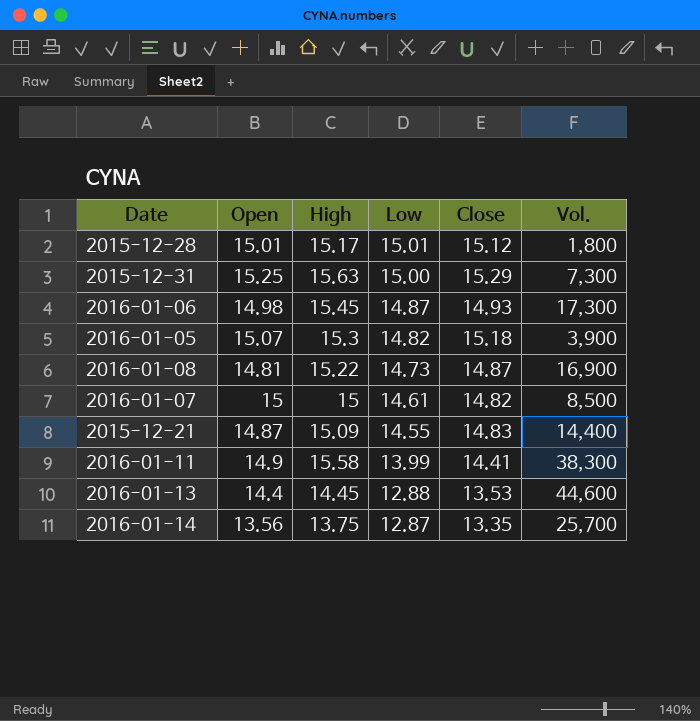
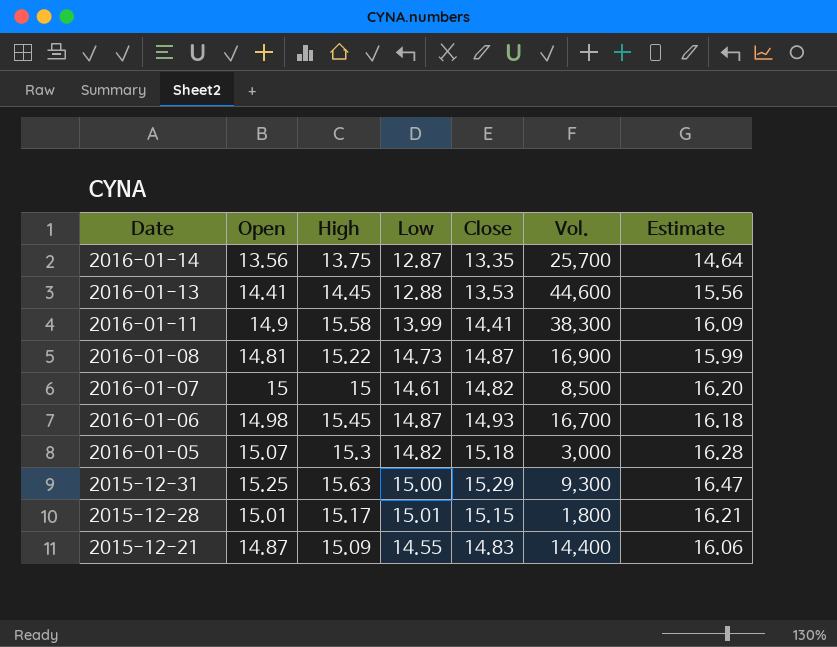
row order: Low descending -> Date descending
column Estimate | formula: none -> [Open] * 1.08
2016-01-13 | Open: 14.4 -> 14.41
2016-01-06 | Vol.: 17,300 -> 16,700
2016-01-05 | Vol.: 3,900 -> 3,000
2015-12-31 | Vol.: 7,300 -> 9,300
2015-12-28 | Close: 15.12 -> 15.15

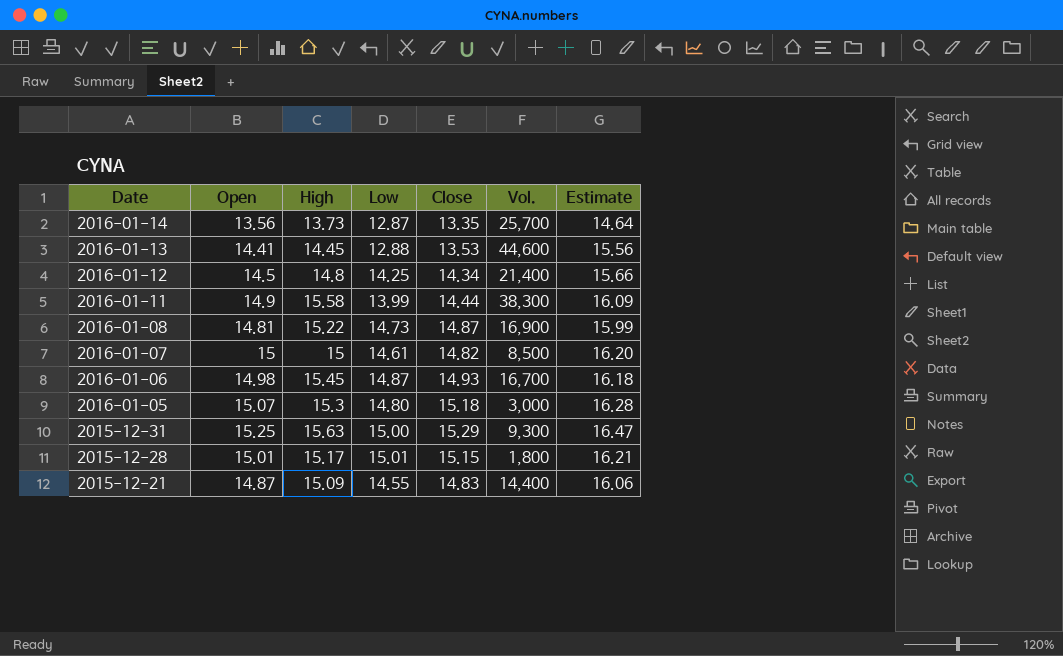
2016-01-14 | High: 13.75 -> 13.73
row 2016-01-12: none -> 14.5 | 14.8 | 14.25 | 14.34 | 21,400 | 15.66
2016-01-11 | Close: 14.41 -> 14.44
2016-01-05 | Low: 14.82 -> 14.80

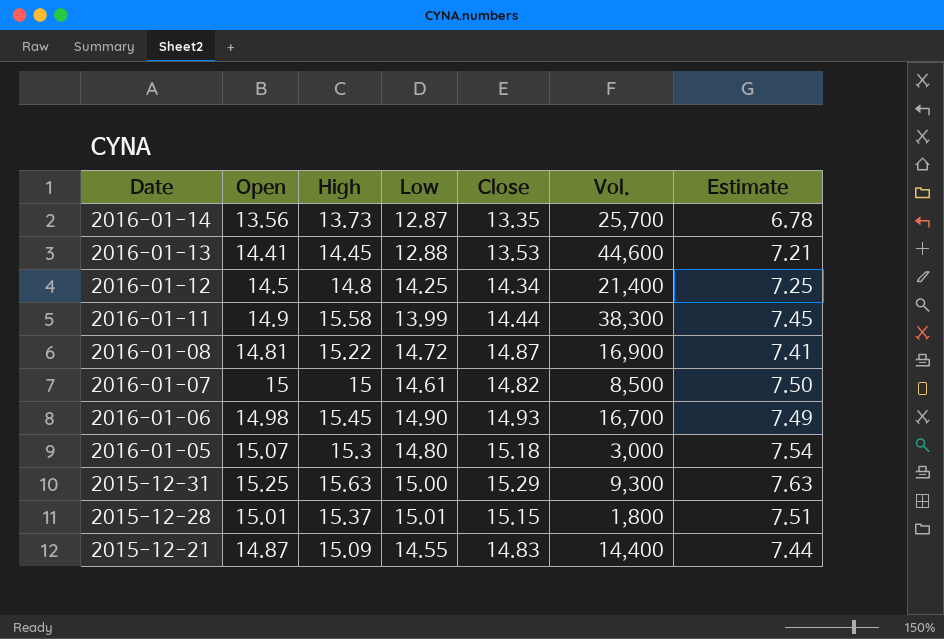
column Estimate | formula: [Open] * 1.08 -> [Open] * 0.5
2016-01-08 | Low: 14.73 -> 14.72
2016-01-06 | Low: 14.87 -> 14.90
2015-12-28 | High: 15.17 -> 15.37

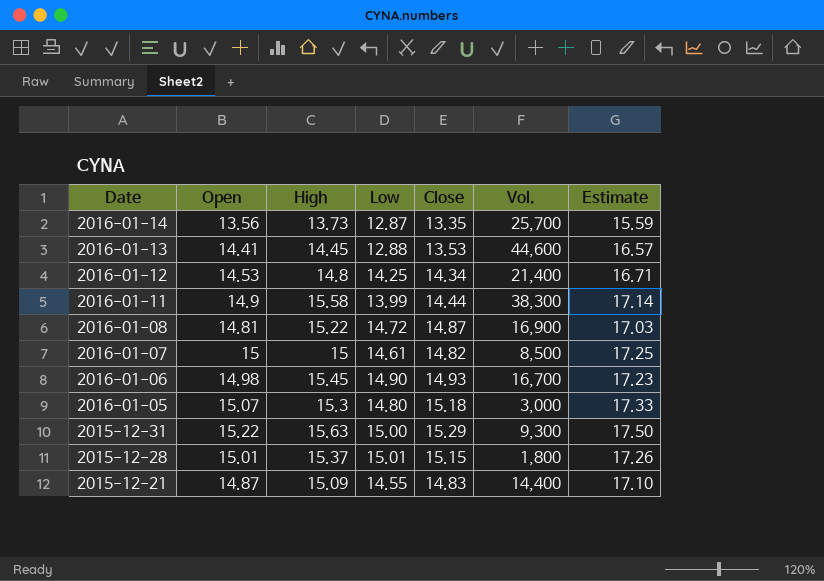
column Estimate | formula: [Open] * 0.5 -> [Open] * 1.15
2016-01-12 | Open: 14.5 -> 14.53
2015-12-31 | Open: 15.25 -> 15.22

